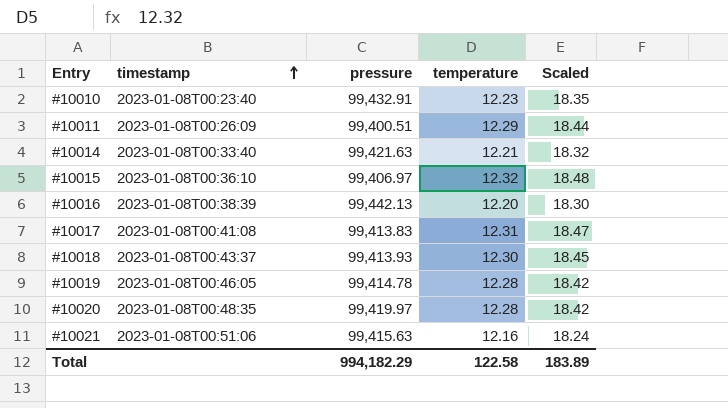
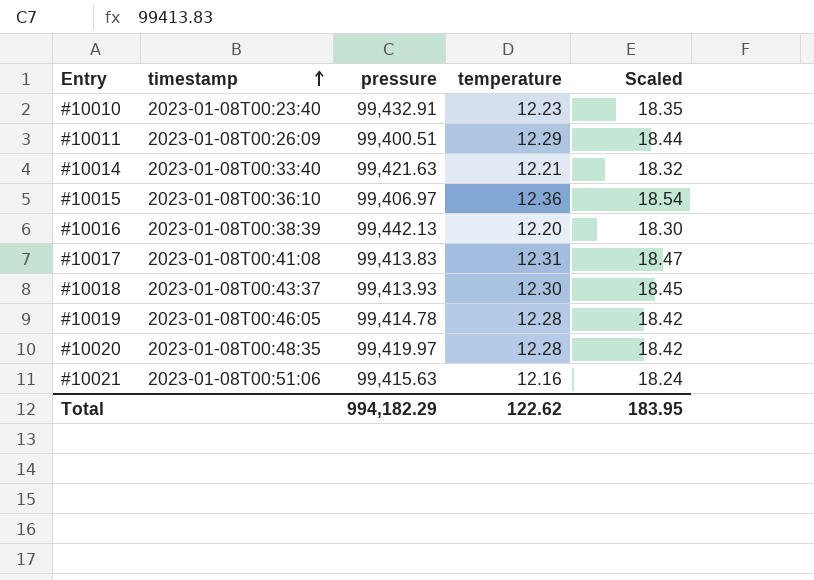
#10015 | temperature: 12.32 -> 12.36
#10015 | Scaled: 18.48 -> 18.54
Total | temperature: 122.58 -> 122.62
Total | Scaled: 183.89 -> 183.95

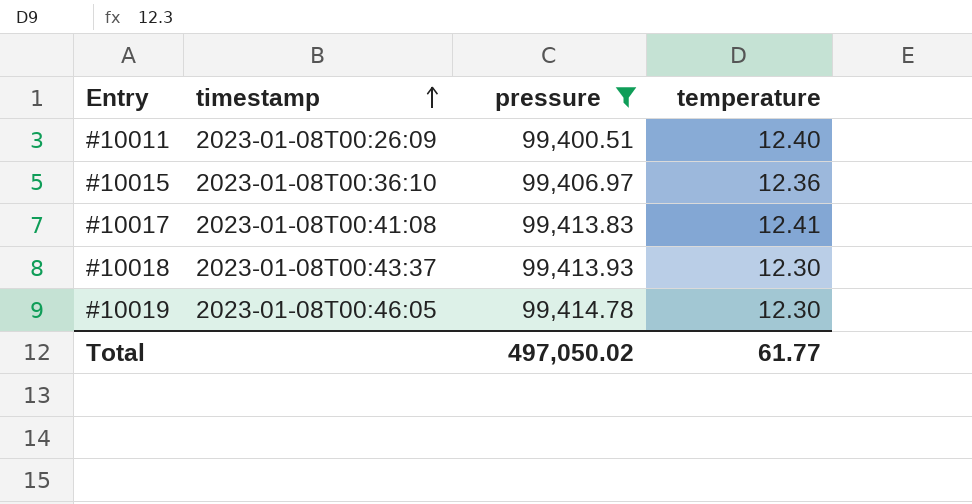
filter: none -> pressure <= 99,414.78
column Scaled | formula: [temperature] * 1.5 -> none
#10011 | temperature: 12.29 -> 12.40
#10017 | temperature: 12.31 -> 12.41
#10019 | temperature: 12.28 -> 12.30
Total | pressure: 994,182.29 -> 497,050.02
Total | temperature: 122.62 -> 61.77

